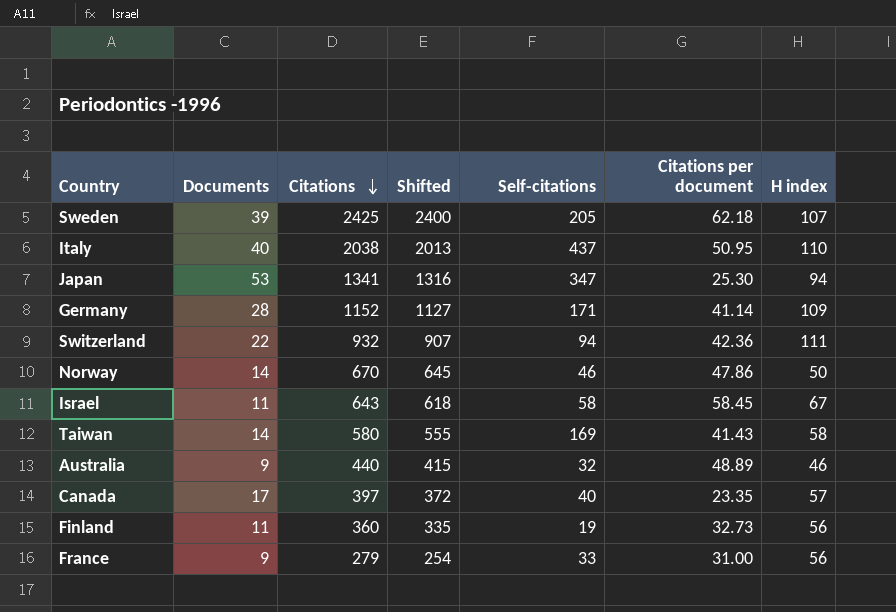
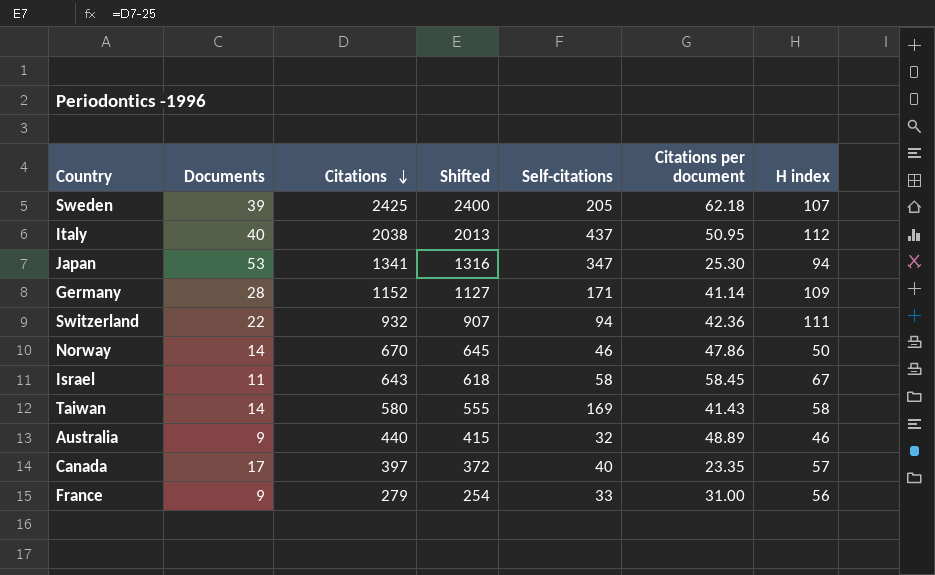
row Finland: 11 | 360 | 335 | 19 | 32.73 | 56 -> none
Italy | H index: 110 -> 112

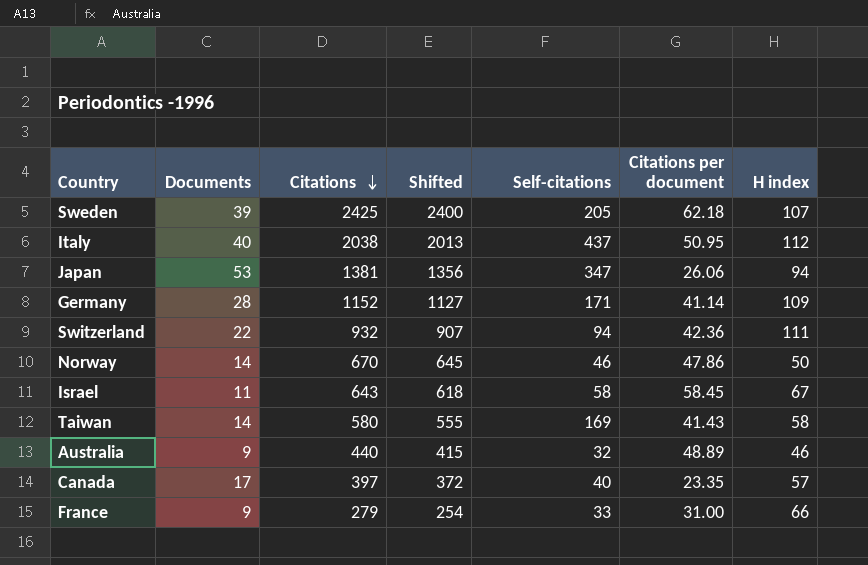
Japan | Citations: 1341 -> 1381
Japan | Shifted: 1316 -> 1356
Japan | Citations per document: 25.30 -> 26.06
France | H index: 56 -> 66

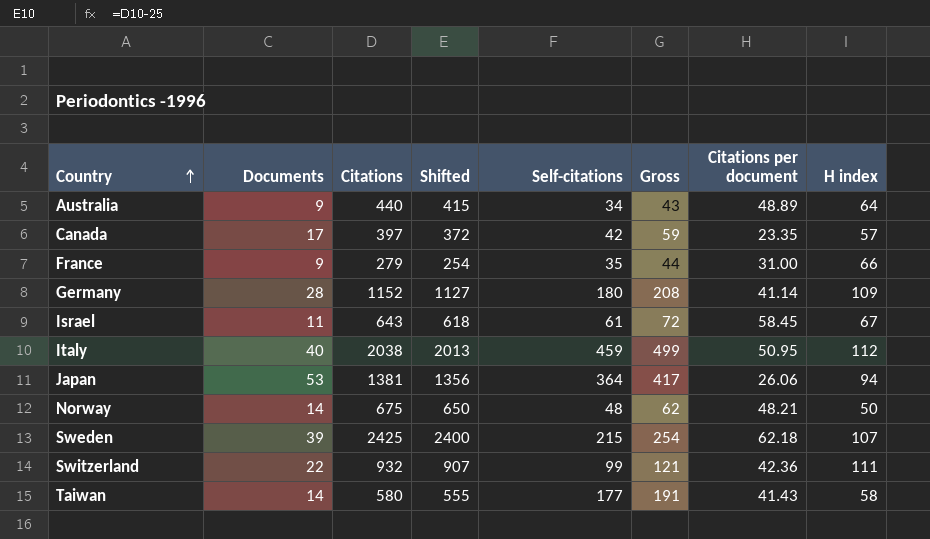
row order: Citations descending -> Country ascending
column Gross | formula: none -> [Documents] + [Self-citations]
Australia | Self-citations: 32 -> 34
Australia | H index: 46 -> 64
Canada | Self-citations: 40 -> 42
France | Self-citations: 33 -> 35
Germany | Self-citations: 171 -> 180
Israel | Self-citations: 58 -> 61
Italy | Self-citations: 437 -> 459
Japan | Self-citations: 347 -> 364
Norway | Citations: 670 -> 675
Norway | Shifted: 645 -> 650
Norway | Self-citations: 46 -> 48
Norway | Citations per document: 47.86 -> 48.21
Sweden | Self-citations: 205 -> 215
Switzerland | Self-citations: 94 -> 99
Taiwan | Self-citations: 169 -> 177

